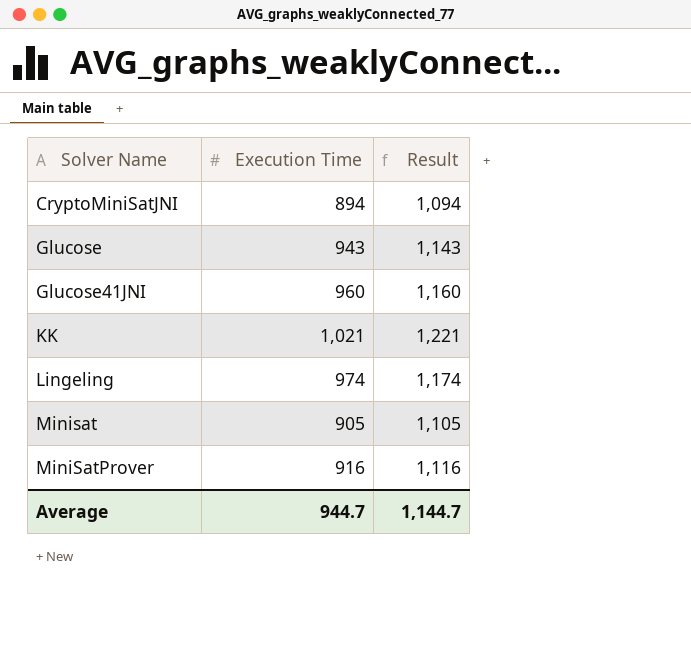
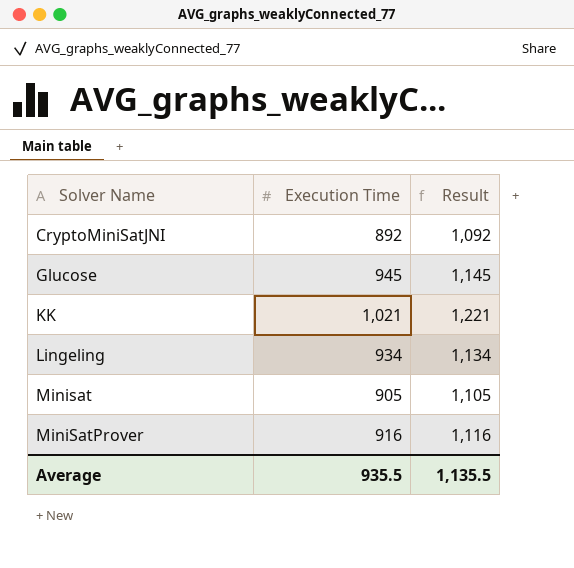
row Glucose41JNI: 960 | 1,160 -> none
CryptoMiniSatJNI | Execution Time: 894 -> 892
CryptoMiniSatJNI | Result: 1,094 -> 1,092
Glucose | Execution Time: 943 -> 945
Glucose | Result: 1,143 -> 1,145
Lingeling | Execution Time: 974 -> 934
Lingeling | Result: 1,174 -> 1,134
Average | Execution Time: 944.7 -> 935.5
Average | Result: 1,144.7 -> 1,135.5

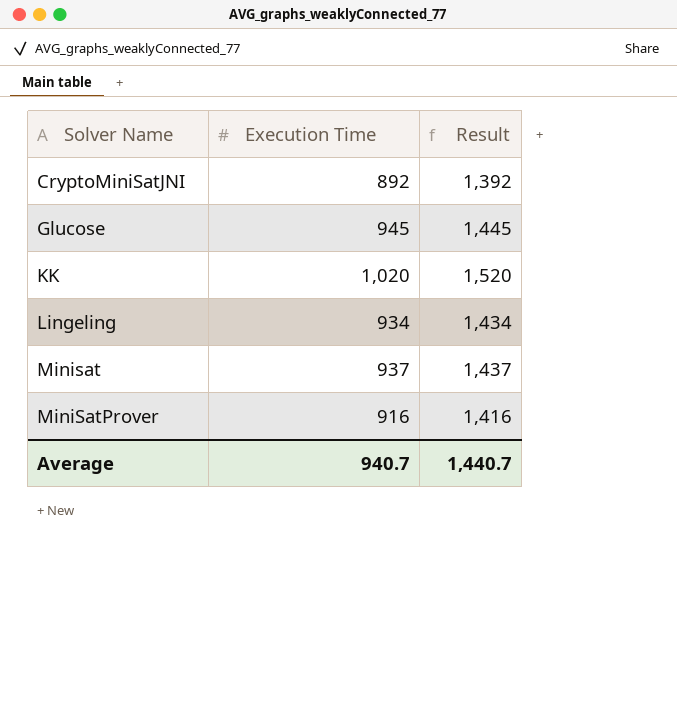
column Result | formula: [Execution Time] + 200 -> [Execution Time] + 500
KK | Execution Time: 1,021 -> 1,020
Minisat | Execution Time: 905 -> 937
Average | Execution Time: 935.5 -> 940.7
Average | Result: 1,135.5 -> 1,440.7

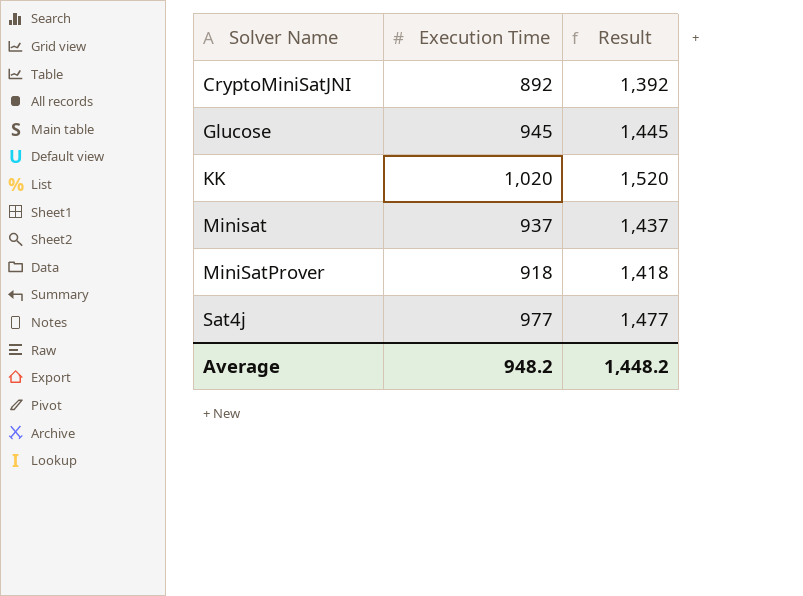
row Lingeling: 934 | 1,434 -> none
MiniSatProver | Execution Time: 916 -> 918
MiniSatProver | Result: 1,416 -> 1,418
row Sat4j: none -> 977 | 1,477
Average | Execution Time: 940.7 -> 948.2
Average | Result: 1,440.7 -> 1,448.2

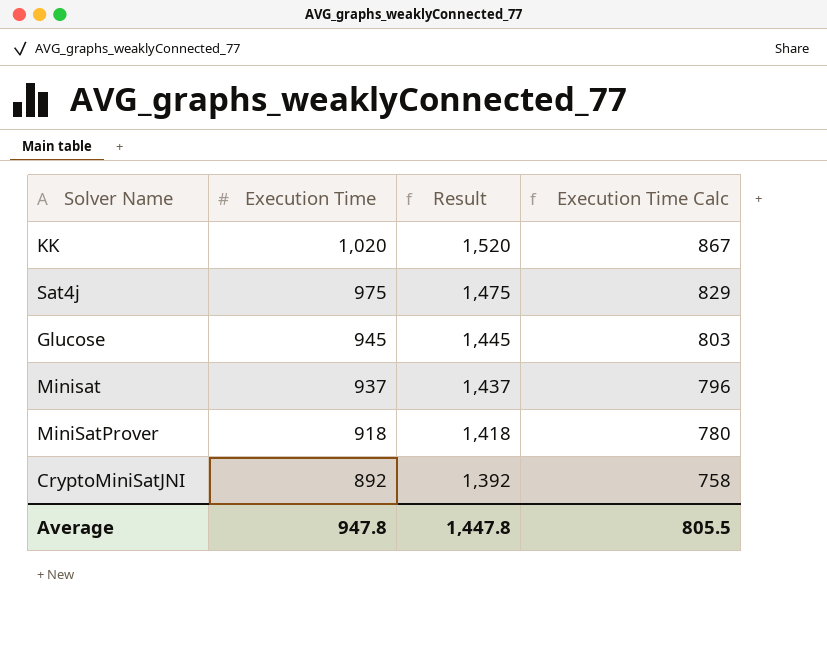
row order: Solver Name ascending -> Execution Time descending
column Execution Time Calc | formula: none -> [Execution Time] * 0.85
Sat4j | Execution Time: 977 -> 975
Sat4j | Result: 1,477 -> 1,475
Average | Execution Time: 948.2 -> 947.8
Average | Result: 1,448.2 -> 1,447.8

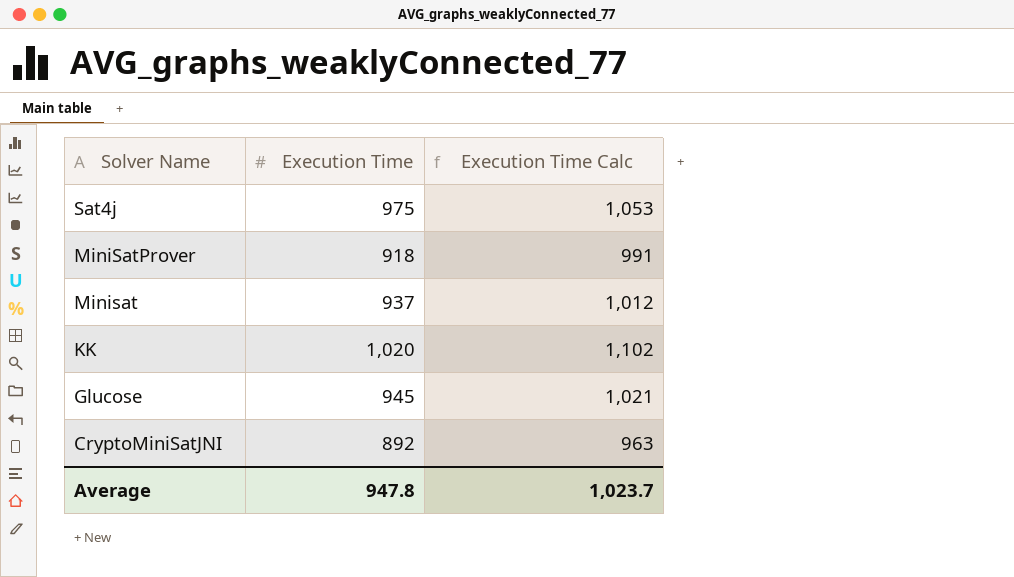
row order: Execution Time descending -> Solver Name descending
column Result | formula: [Execution Time] + 500 -> none
column Execution Time Calc | formula: [Execution Time] * 0.85 -> [Execution Time] * 1.08
Average | Execution Time Calc: 805.5 -> 1,023.7

